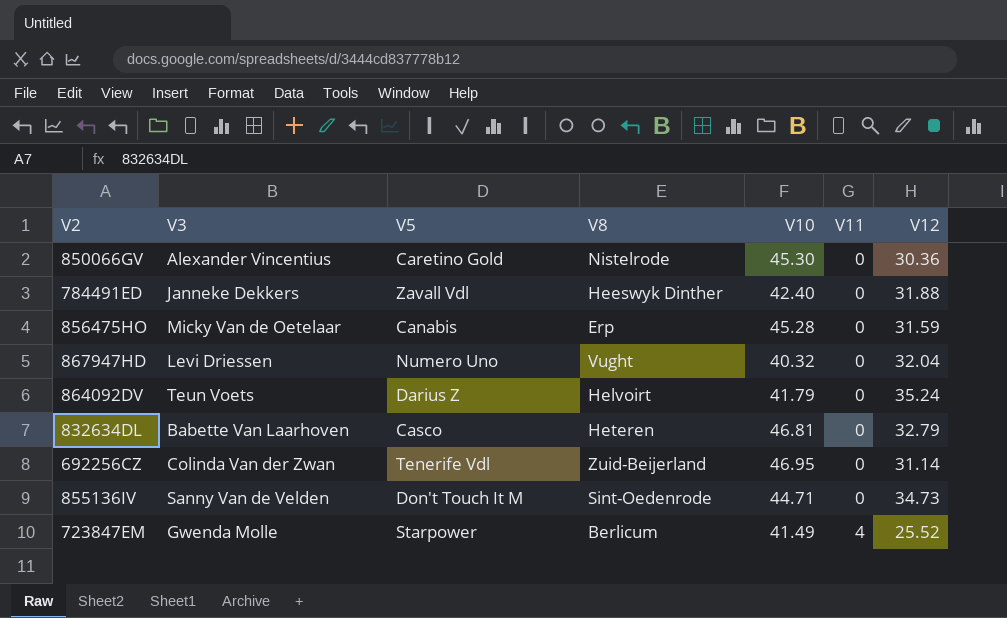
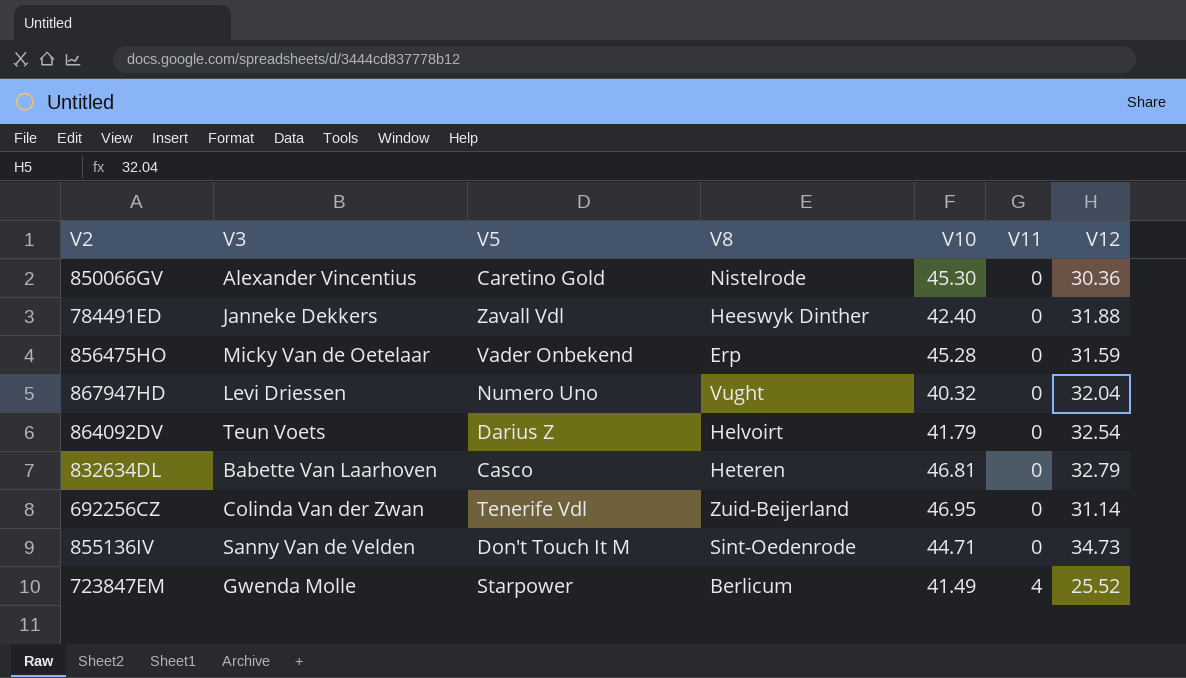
856475HO | V5: Canabis -> Vader Onbekend
864092DV | V12: 35.24 -> 32.54

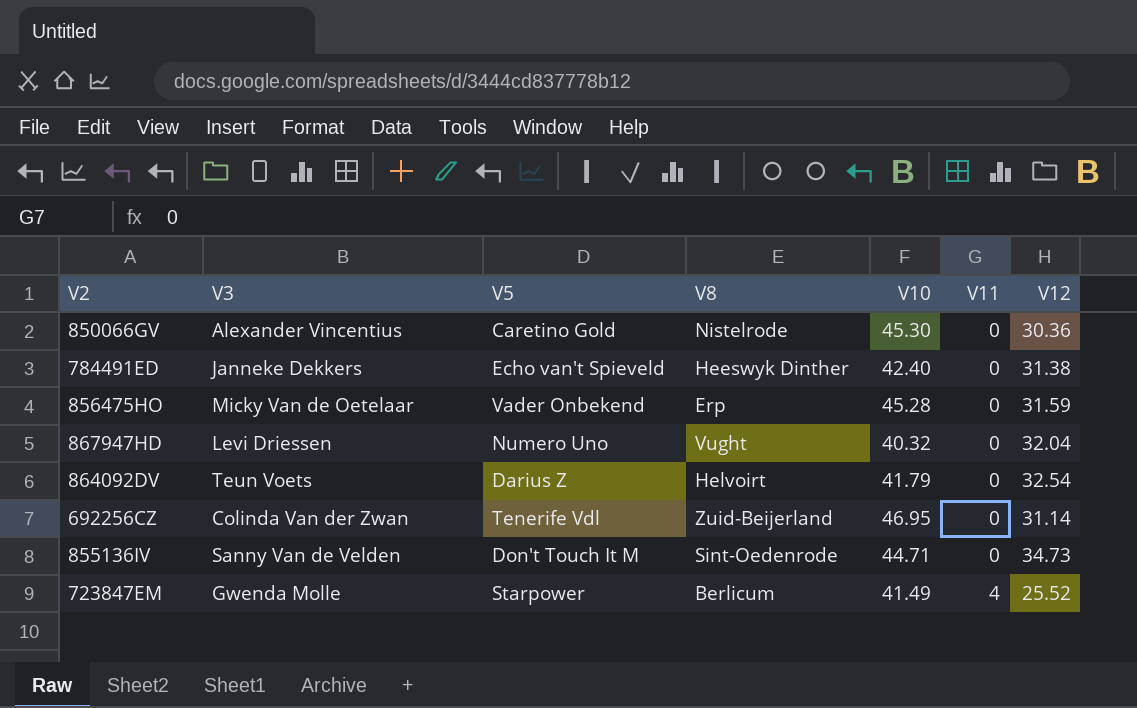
row 832634DL: Babette Van Laarhoven | Casco | Heteren | 46.81 | 0 | 32.79 -> none
784491ED | V5: Zavall Vdl -> Echo van't Spieveld
784491ED | V12: 31.88 -> 31.38

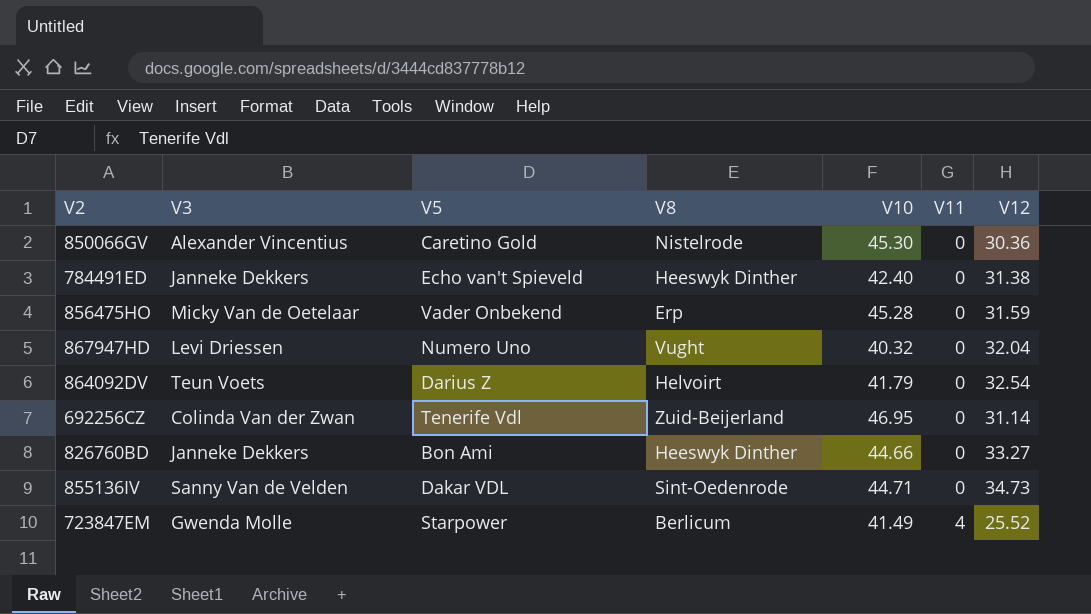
row 826760BD: none -> Janneke Dekkers | Bon Ami | Heeswyk Dinther | 44.66 | 0 | 33.27
855136IV | V5: Don't Touch It M -> Dakar VDL

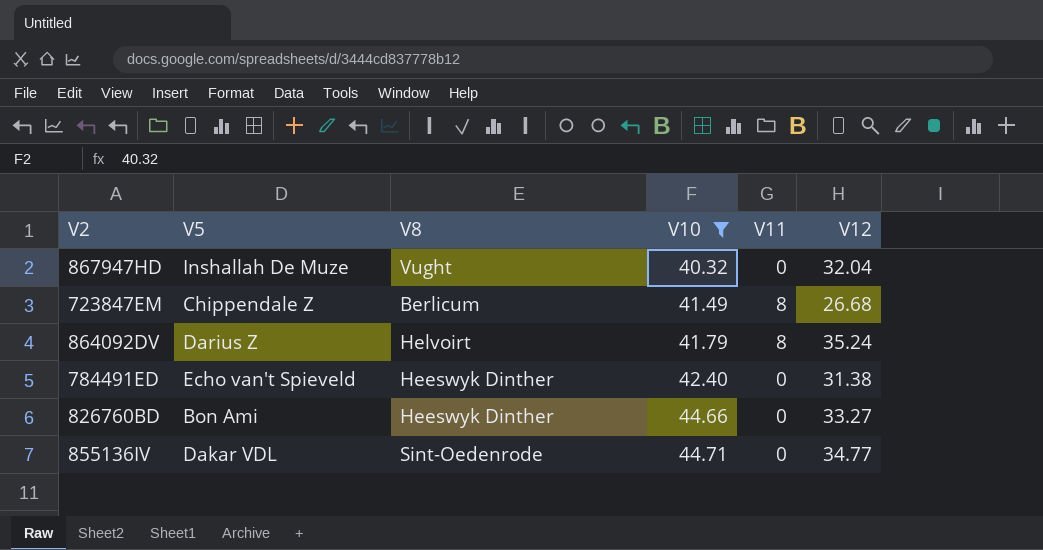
filter: none -> V10 <= 44.71
row order: V11 ascending -> V10 ascending
column V3 | position: 2 -> none
867947HD | V5: Numero Uno -> Inshallah De Muze
723847EM | V5: Starpower -> Chippendale Z
723847EM | V11: 4 -> 8
723847EM | V12: 25.52 -> 26.68
864092DV | V11: 0 -> 8
864092DV | V12: 32.54 -> 35.24
855136IV | V12: 34.73 -> 34.77

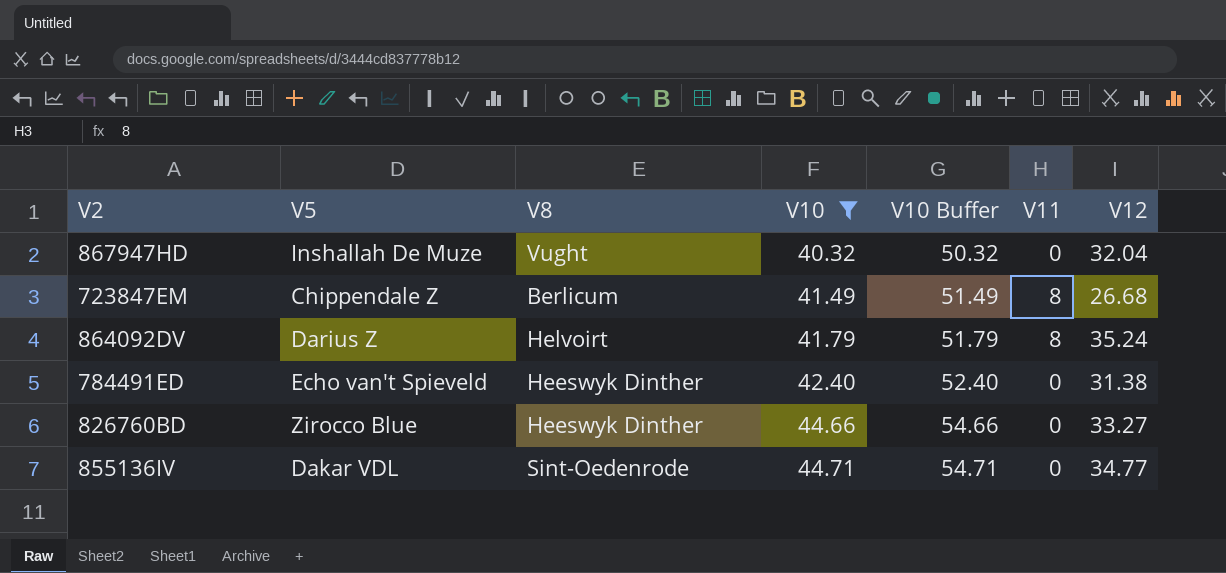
column V10 Buffer | formula: none -> [V10] + 10
826760BD | V5: Bon Ami -> Zirocco Blue

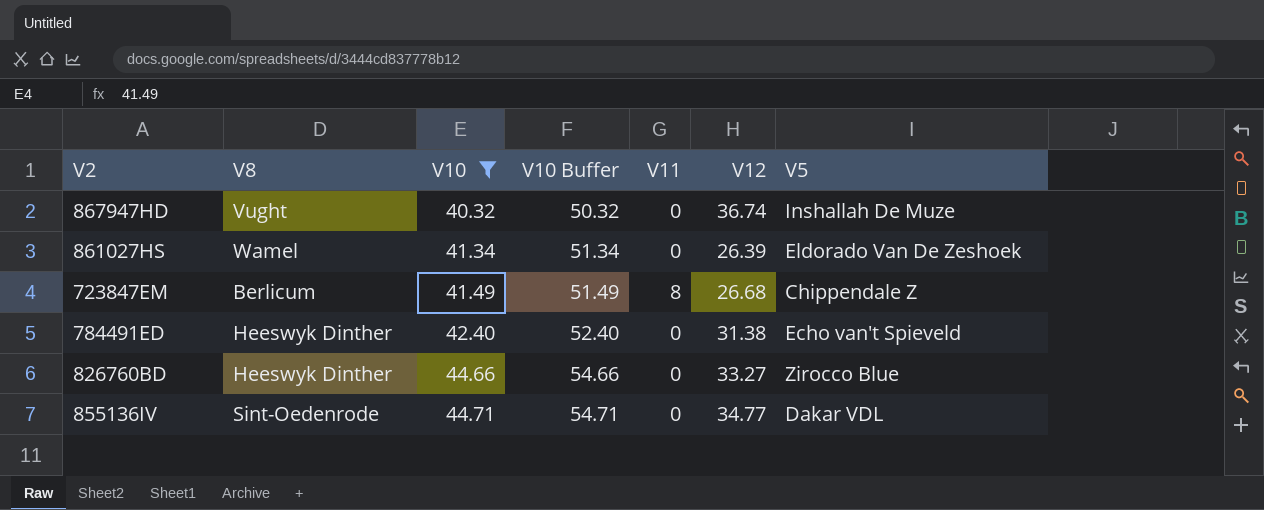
column V5 | position: 2 -> 7
row 864092DV: Darius Z | Helvoirt | 41.79 | 51.79 | 8 | 35.24 -> none
867947HD | V12: 32.04 -> 36.74
row 861027HS: none -> Wamel | 41.34 | 51.34 | 0 | 26.39 | Eldorado Van De Zeshoek

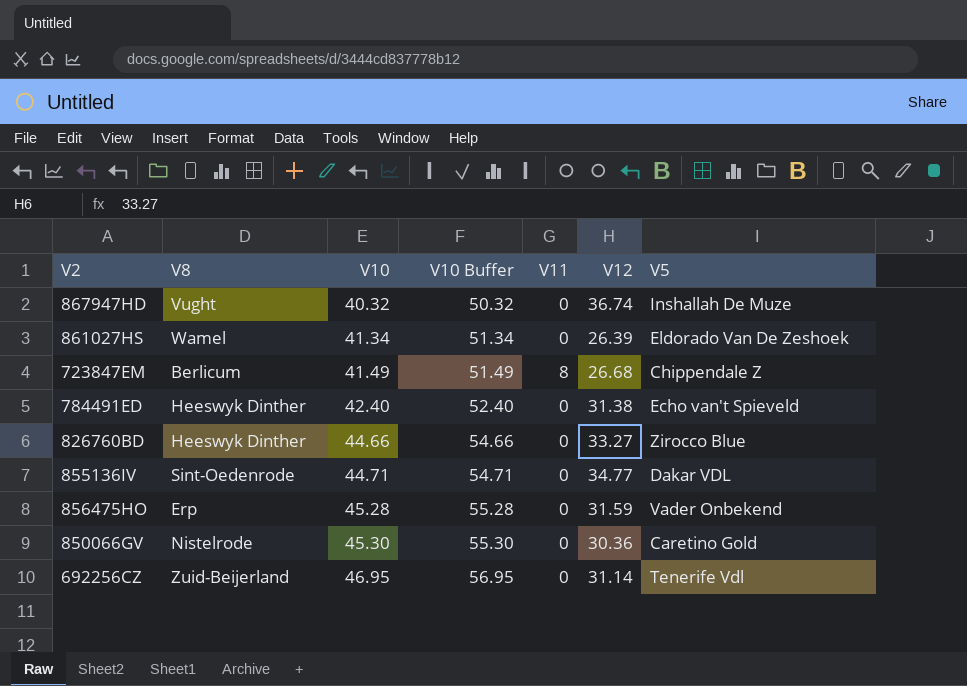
filter: V10 <= 44.71 -> none

